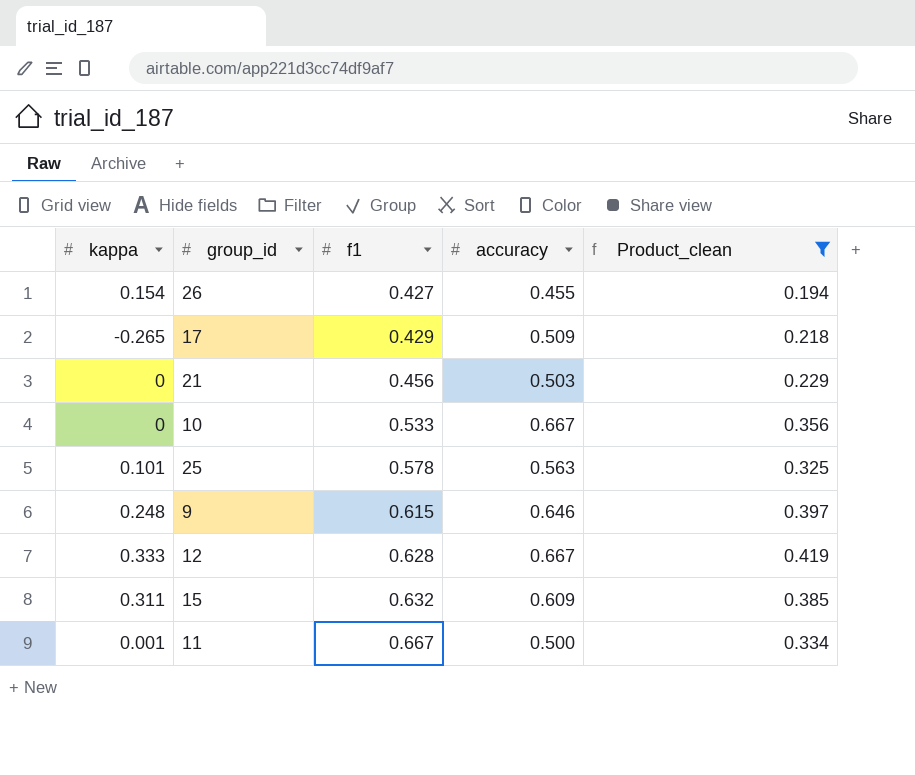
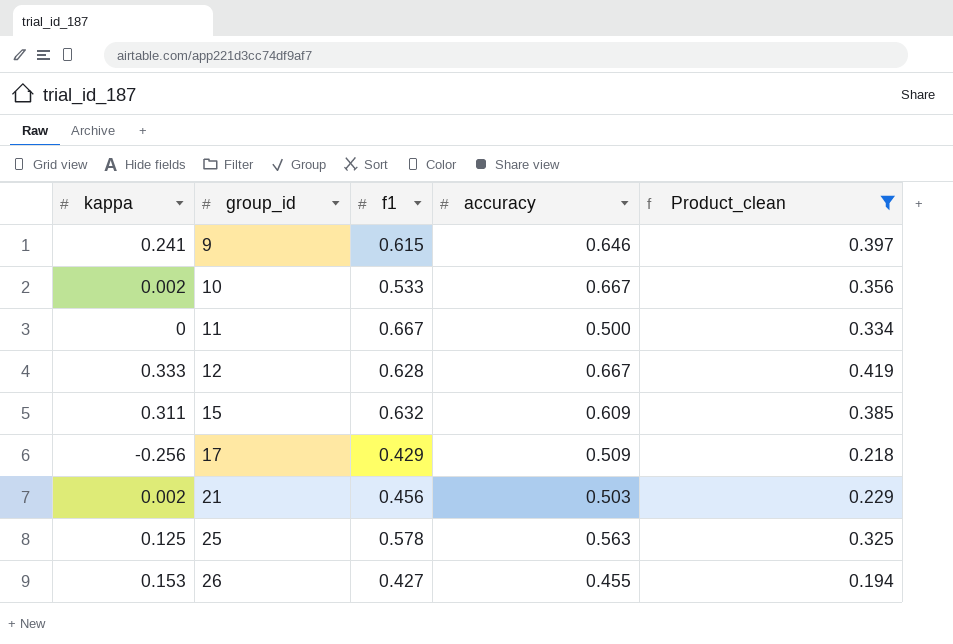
row order: f1 ascending -> group_id ascending
9 | kappa: 0.248 -> 0.241
10 | kappa: 0 -> 0.002
11 | kappa: 0.001 -> 0
17 | kappa: -0.265 -> -0.256
21 | kappa: 0 -> 0.002
25 | kappa: 0.101 -> 0.125
26 | kappa: 0.154 -> 0.153

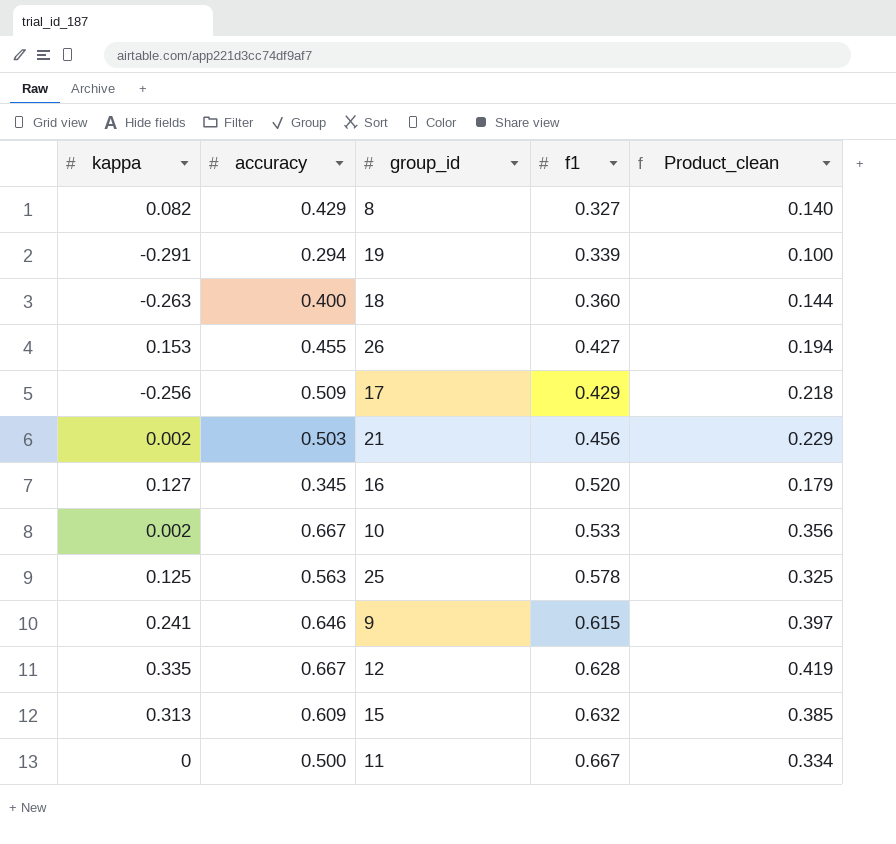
filter: Product_clean >= 0.194 -> none
row order: group_id ascending -> f1 ascending
column accuracy | position: 4 -> 2
12 | kappa: 0.333 -> 0.335
15 | kappa: 0.311 -> 0.313

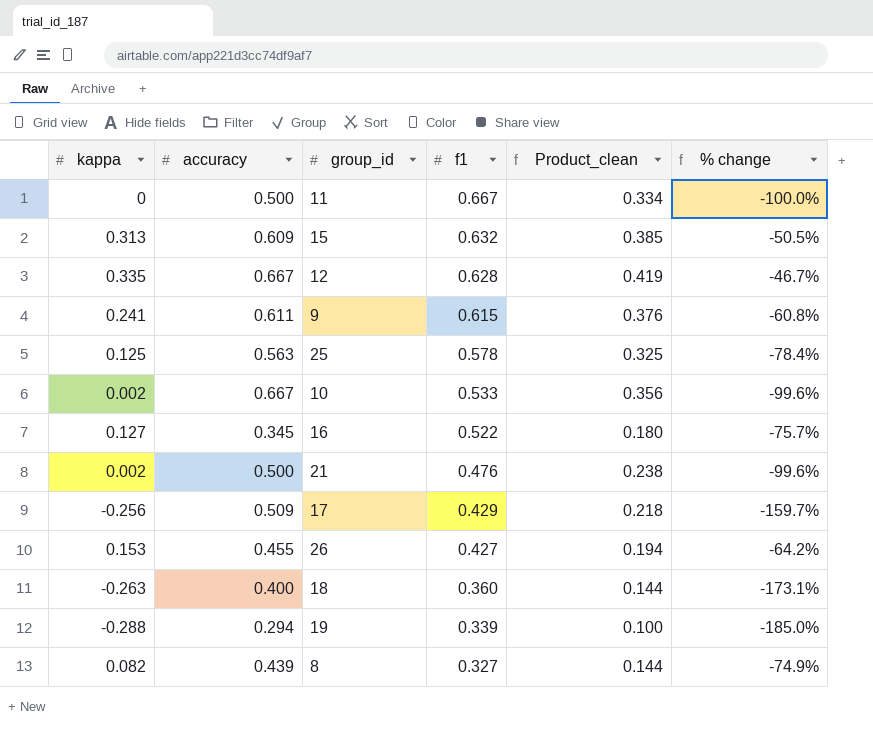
row order: f1 ascending -> f1 descending
column % change | formula: none -> ([kappa] - [f1]) / [f1]
9 | accuracy: 0.646 -> 0.611
9 | Product_clean: 0.397 -> 0.376
16 | f1: 0.520 -> 0.522
16 | Product_clean: 0.179 -> 0.180
21 | accuracy: 0.503 -> 0.500
21 | f1: 0.456 -> 0.476
21 | Product_clean: 0.229 -> 0.238
19 | kappa: -0.291 -> -0.288
8 | accuracy: 0.429 -> 0.439
8 | Product_clean: 0.140 -> 0.144

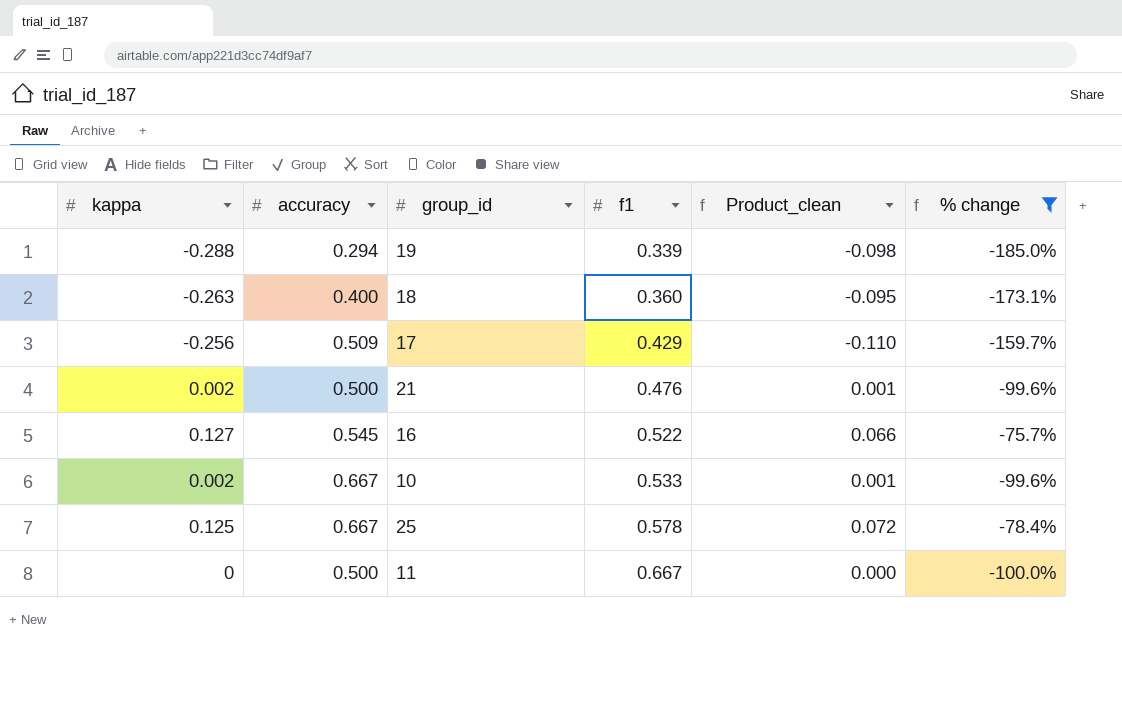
filter: none -> % change <= -75.7%
row order: f1 descending -> f1 ascending
column Product_clean | formula: [accuracy] * [f1] -> [kappa] * [f1]
16 | accuracy: 0.345 -> 0.545
25 | accuracy: 0.563 -> 0.667

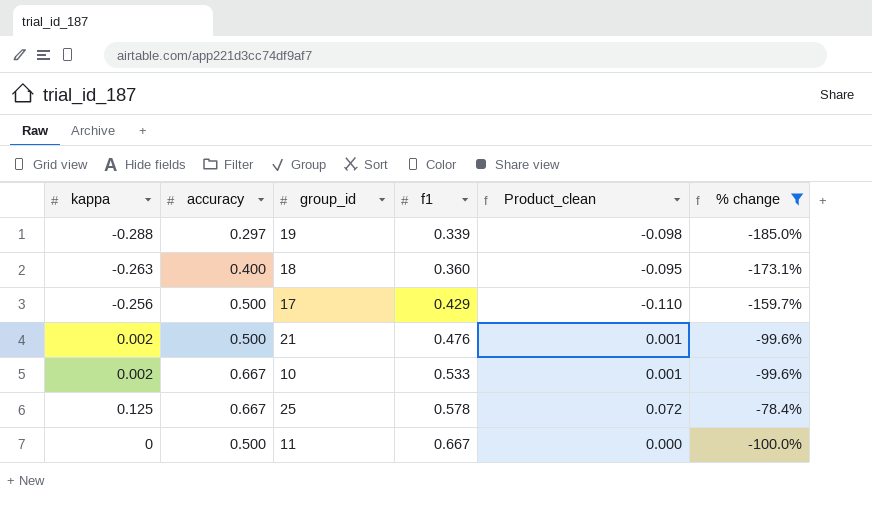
row 16: 0.127 | 0.545 | 0.522 | 0.066 | -75.7% -> none
19 | accuracy: 0.294 -> 0.297
17 | accuracy: 0.509 -> 0.500

